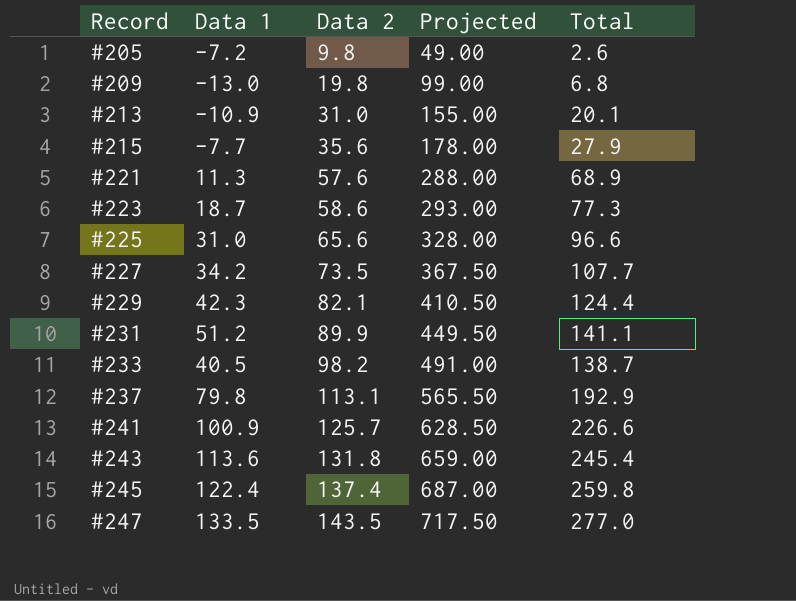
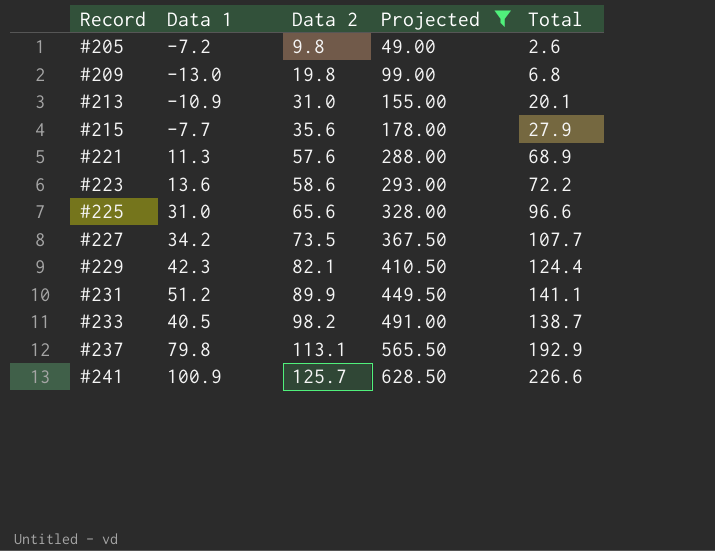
filter: none -> Projected <= 628.50
#223 | Data 1: 18.7 -> 13.6
#223 | Total: 77.3 -> 72.2

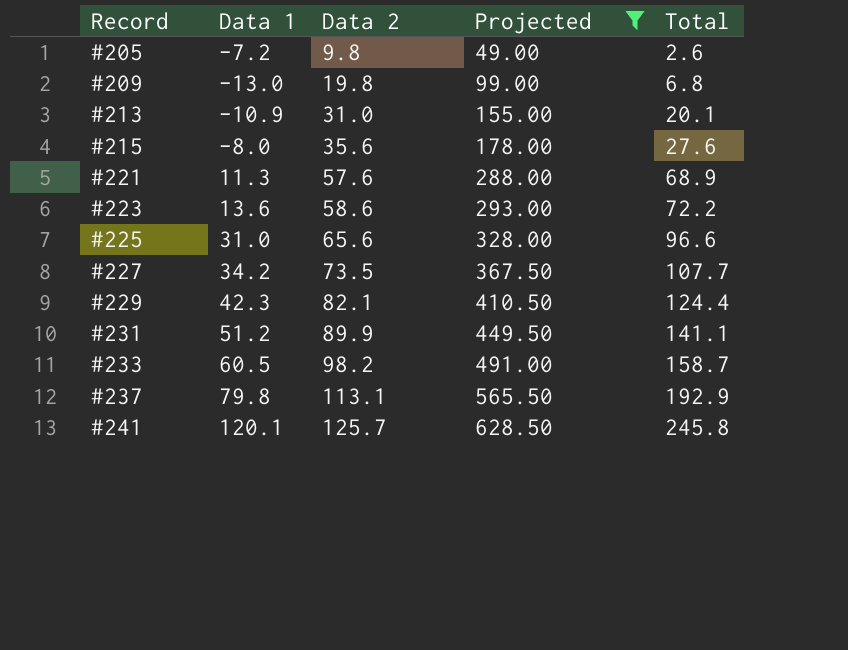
#215 | Data 1: -7.7 -> -8.0
#215 | Total: 27.9 -> 27.6
#233 | Data 1: 40.5 -> 60.5
#233 | Total: 138.7 -> 158.7
#241 | Data 1: 100.9 -> 120.1
#241 | Total: 226.6 -> 245.8

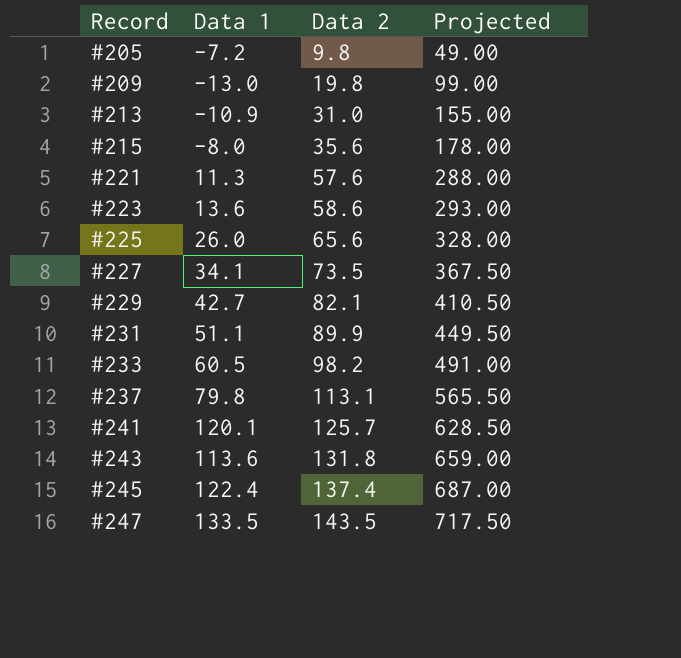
filter: Projected <= 628.50 -> none
column Total | formula: [Data 1] + [Data 2] -> none
#225 | Data 1: 31.0 -> 26.0
#227 | Data 1: 34.2 -> 34.1
#229 | Data 1: 42.3 -> 42.7
#231 | Data 1: 51.2 -> 51.1

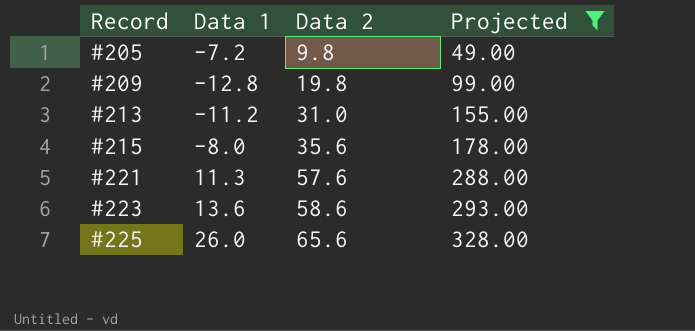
filter: none -> Projected <= 328.00
#209 | Data 1: -13.0 -> -12.8
#213 | Data 1: -10.9 -> -11.2

